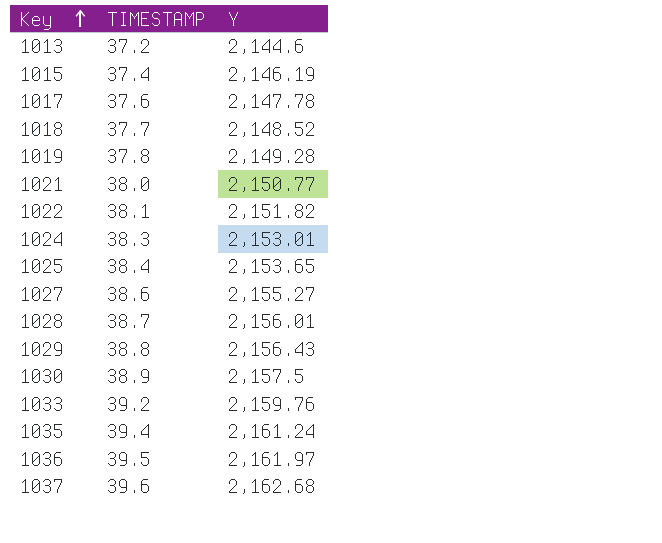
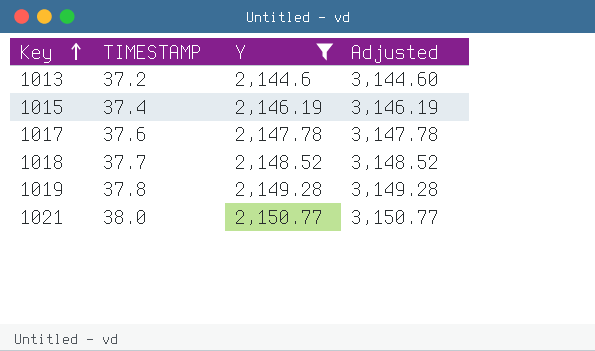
filter: none -> Y <= 2,150.77
column Adjusted | formula: none -> [Y] + 1000

